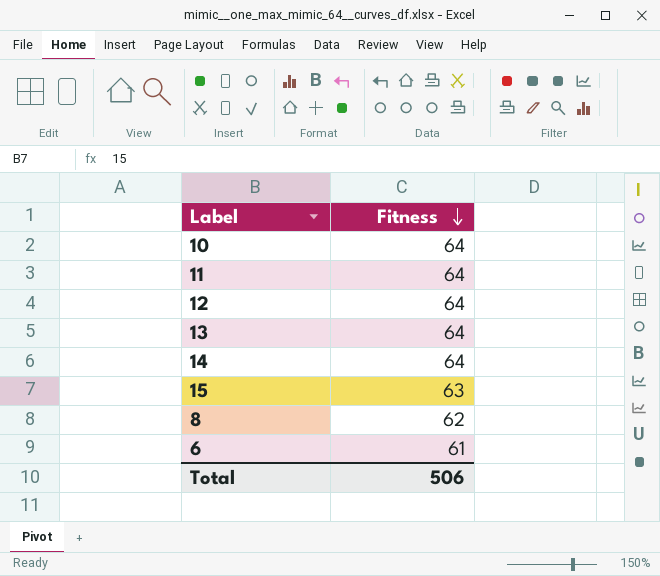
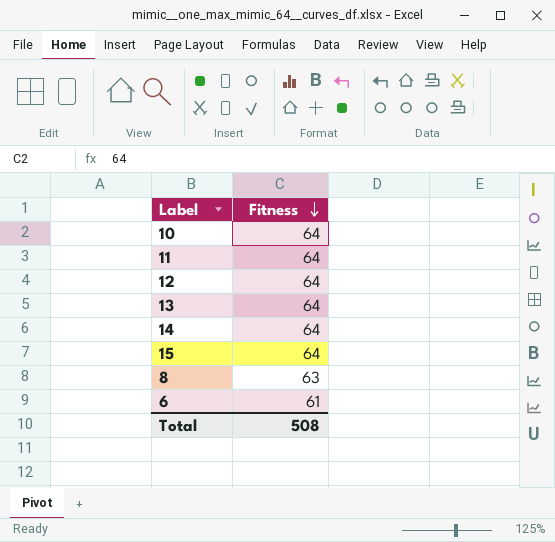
15 | Fitness: 63 -> 64
8 | Fitness: 62 -> 63
Total | Fitness: 506 -> 508

